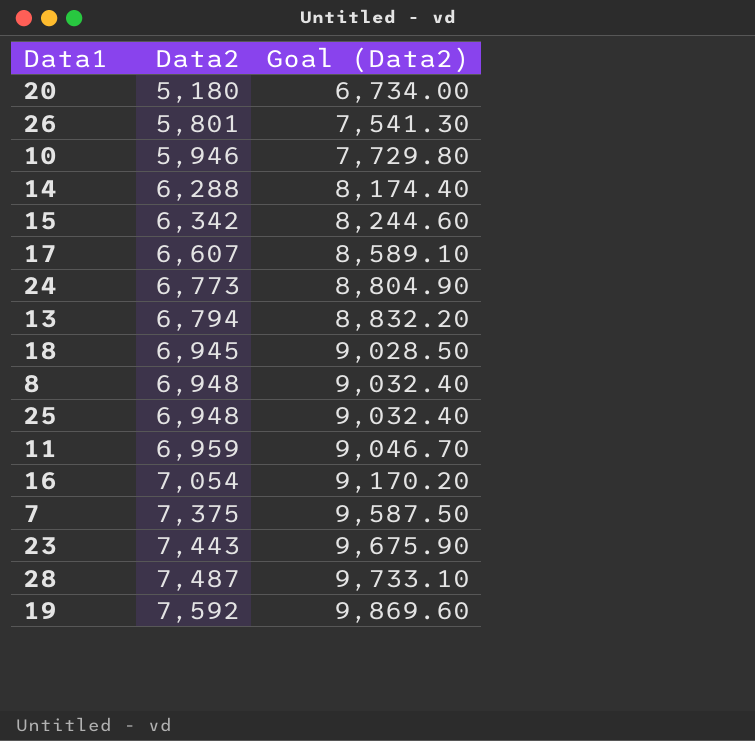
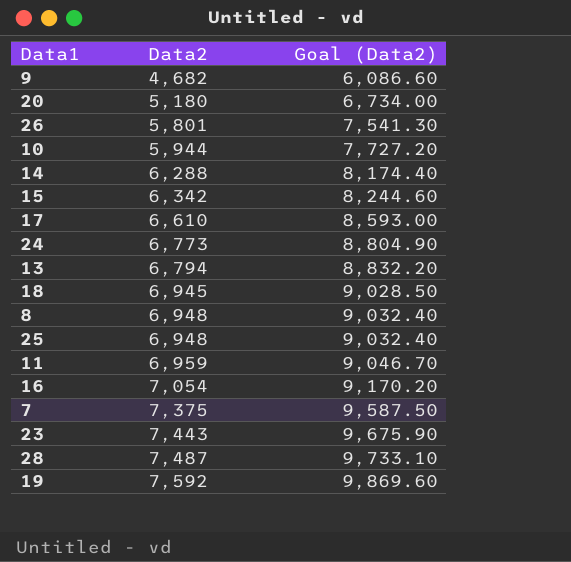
row 9: none -> 4,682 | 6,086.60
10 | Data2: 5,946 -> 5,944
10 | Goal (Data2): 7,729.80 -> 7,727.20
17 | Data2: 6,607 -> 6,610
17 | Goal (Data2): 8,589.10 -> 8,593.00

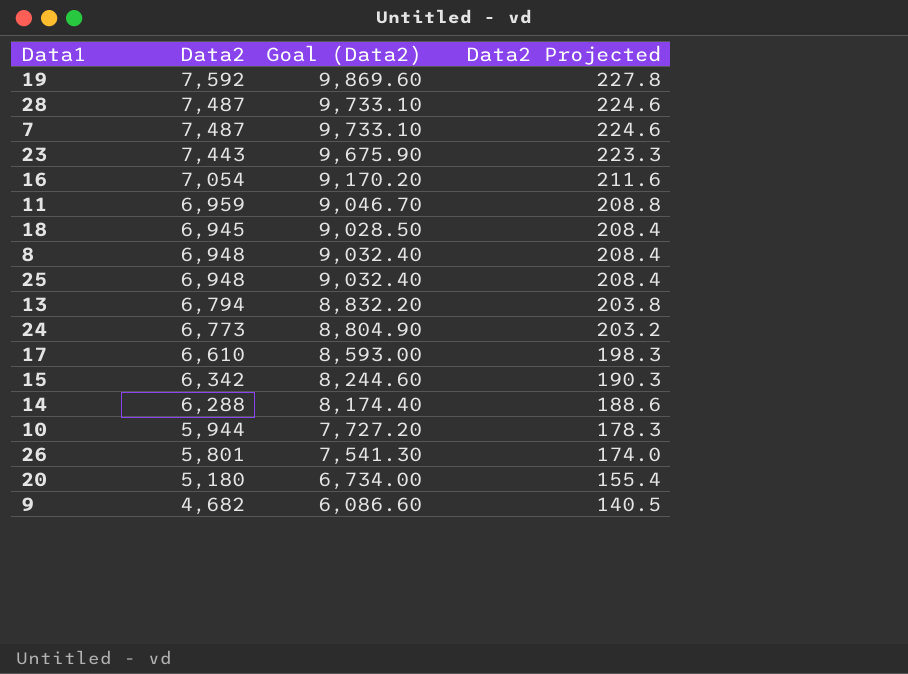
row order: Data2 ascending -> Data2 Projected descending
column Data2 Projected | formula: none -> [Data2] * 0.03
7 | Data2: 7,375 -> 7,487
7 | Goal (Data2): 9,587.50 -> 9,733.10

